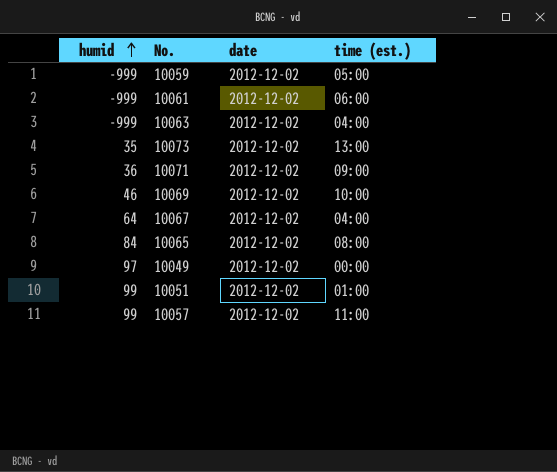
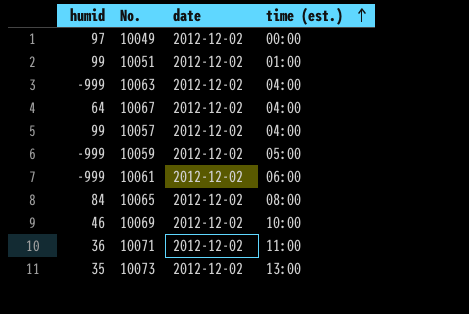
row order: humid ascending -> time (est.) ascending
10057 | time (est.): 11:00 -> 04:00
10071 | time (est.): 09:00 -> 11:00

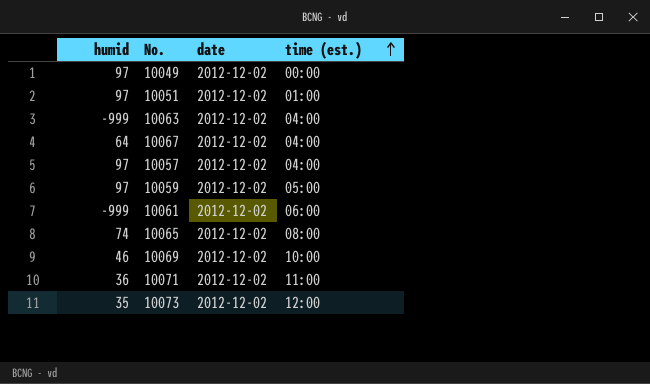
10051 | humid: 99 -> 97
10057 | humid: 99 -> 97
10059 | humid: -999 -> 97
10065 | humid: 84 -> 74
10073 | time (est.): 13:00 -> 12:00

